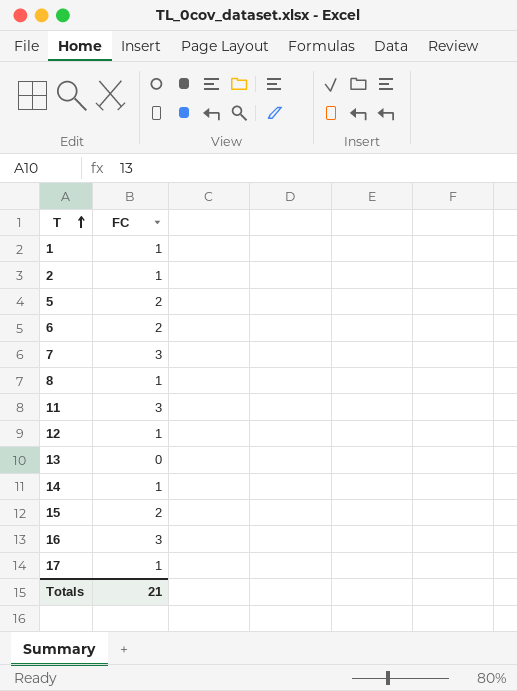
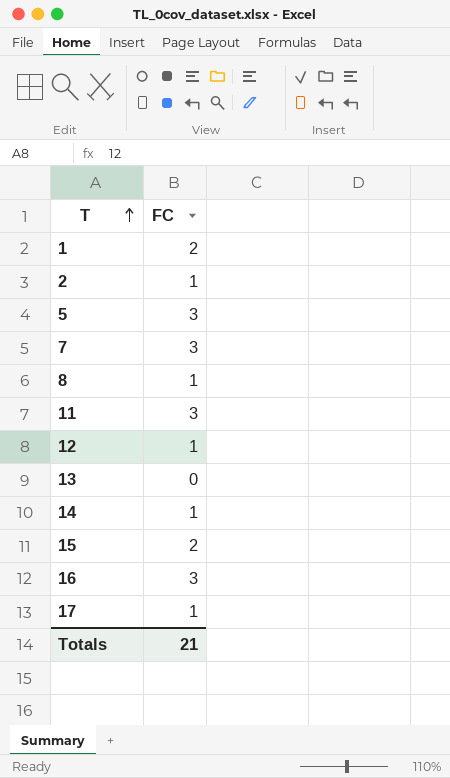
row 6: 2 -> none
1 | FC: 1 -> 2
5 | FC: 2 -> 3

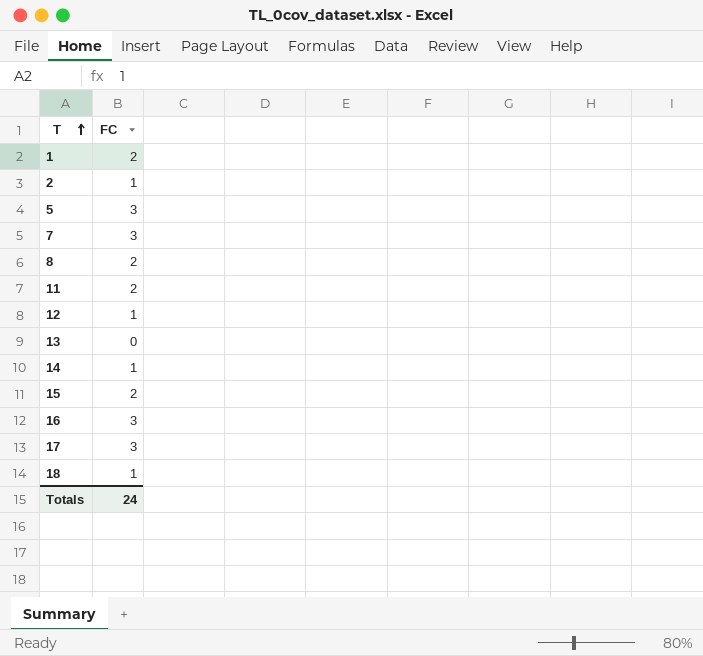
8 | FC: 1 -> 2
11 | FC: 3 -> 2
17 | FC: 1 -> 3
row 18: none -> 1
Totals | FC: 21 -> 24

